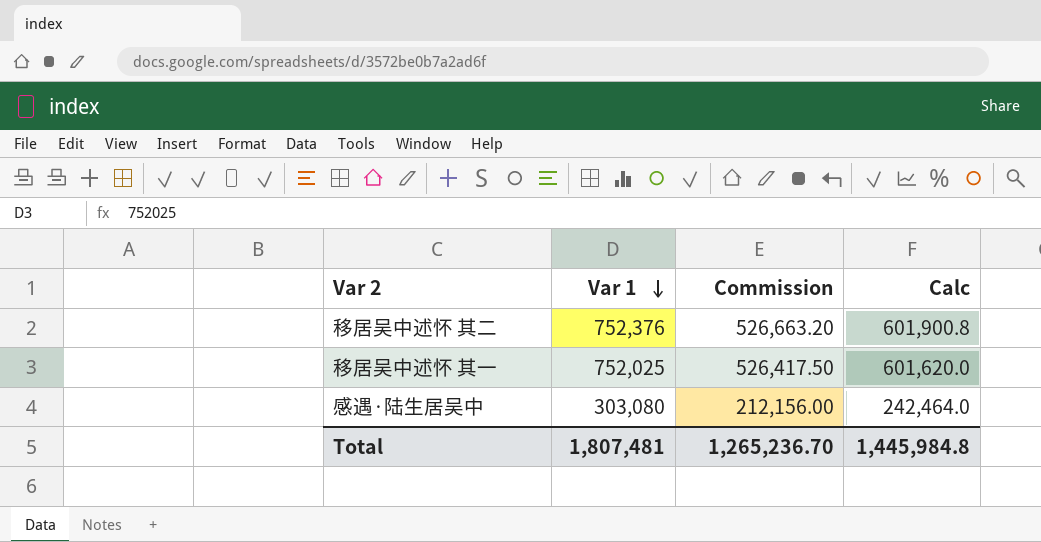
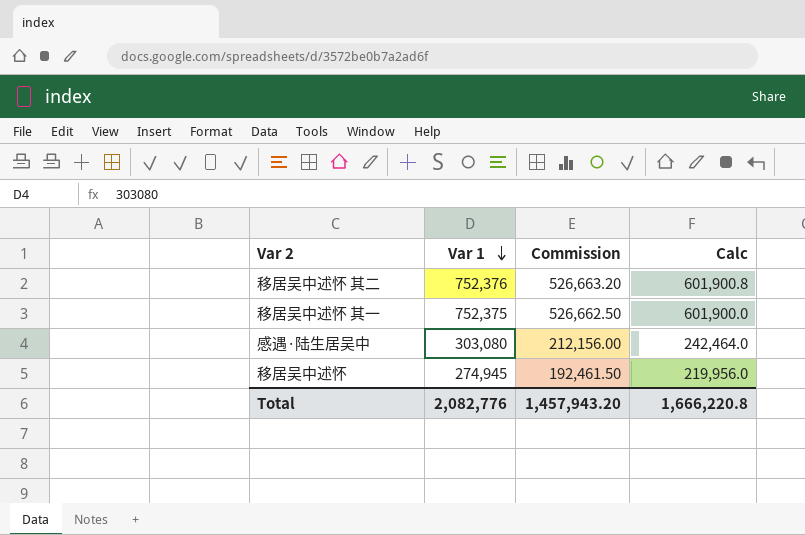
移居吴中述怀 其一 | Var 1: 752,025 -> 752,375
移居吴中述怀 其一 | Commission: 526,417.50 -> 526,662.50
移居吴中述怀 其一 | Calc: 601,620.0 -> 601,900.0
row 移居吴中述怀: none -> 274,945 | 192,461.50 | 219,956.0
Total | Var 1: 1,807,481 -> 2,082,776
Total | Commission: 1,265,236.70 -> 1,457,943.20
Total | Calc: 1,445,984.8 -> 1,666,220.8

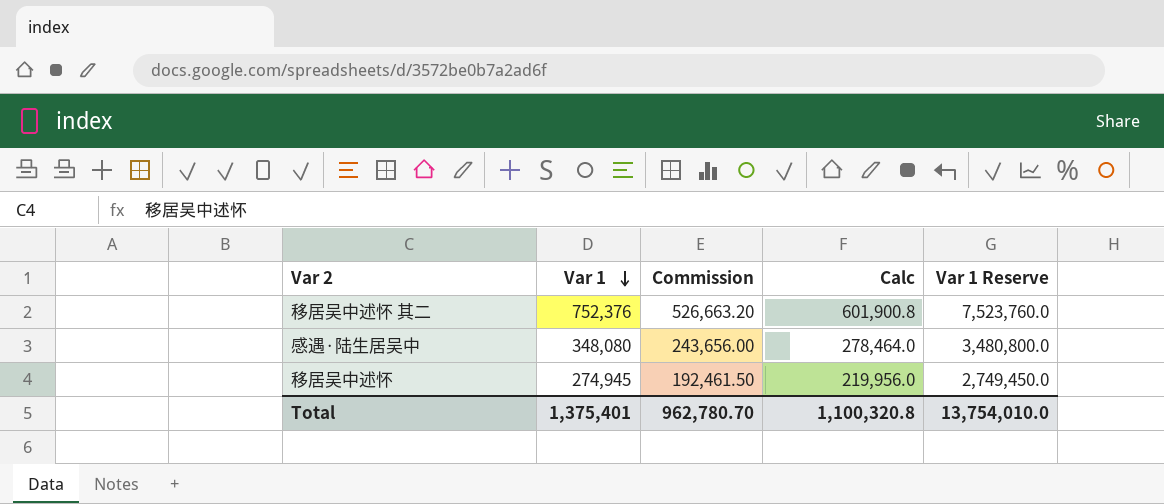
column Var 1 Reserve | formula: none -> [Var 1] * 10
row 移居吴中述怀 其一: 752,375 | 526,662.50 | 601,900.0 -> none
感遇·陆生居吴中 | Var 1: 303,080 -> 348,080
感遇·陆生居吴中 | Commission: 212,156.00 -> 243,656.00
感遇·陆生居吴中 | Calc: 242,464.0 -> 278,464.0
Total | Var 1: 2,082,776 -> 1,375,401
Total | Commission: 1,457,943.20 -> 962,780.70
Total | Calc: 1,666,220.8 -> 1,100,320.8

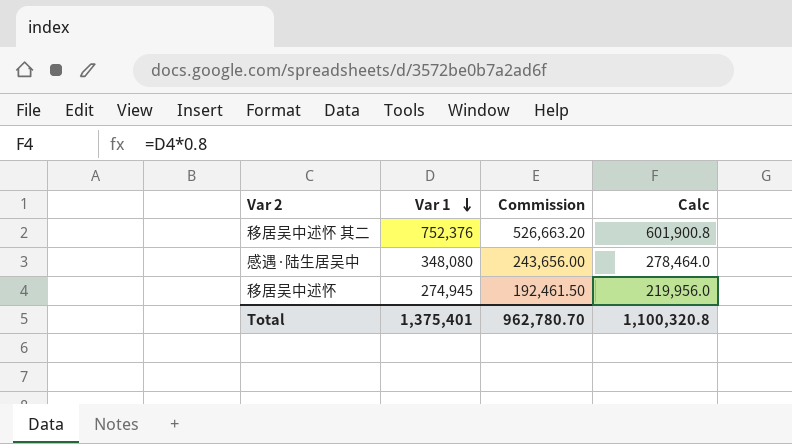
column Var 1 Reserve | formula: [Var 1] * 10 -> none

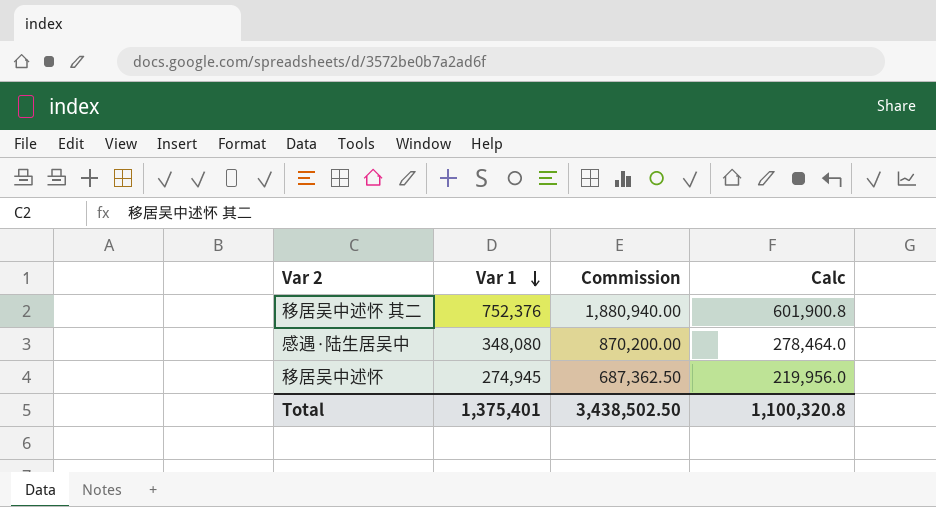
column Commission | formula: [Var 1] * 0.7 -> [Var 1] * 2.5
Total | Commission: 962,780.70 -> 3,438,502.50

